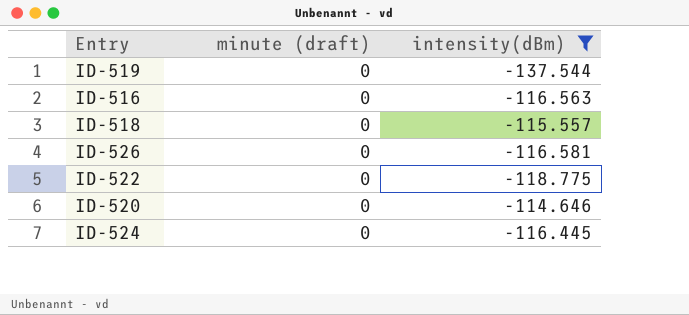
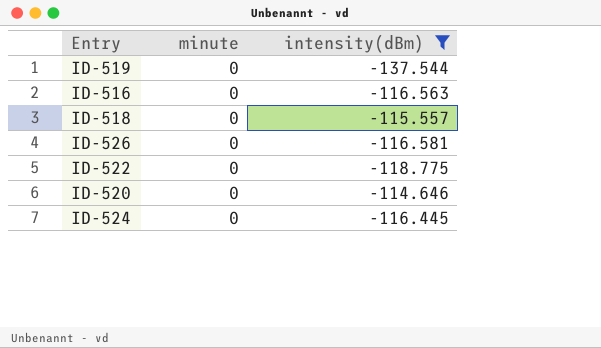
column name: minute (draft) -> minute

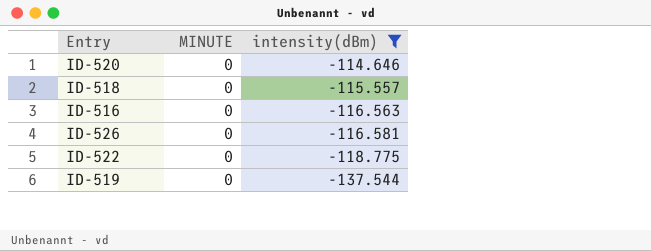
row order: none -> intensity(dBm) descending
column name: minute -> MINUTE
row ID-524: 0 | -116.445 -> none

